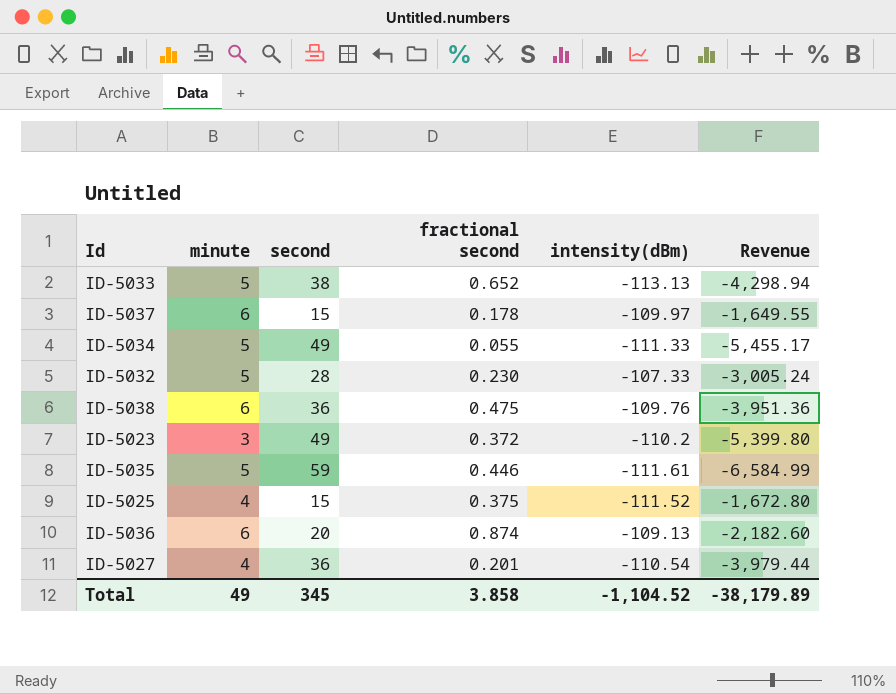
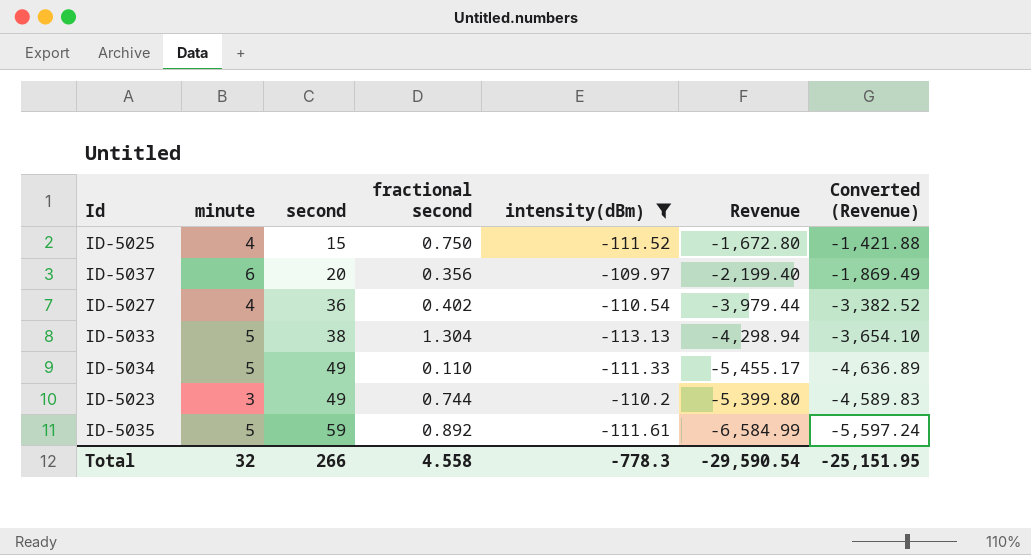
filter: none -> intensity(dBm) <= -109.97
row order: none -> second ascending
column Converted (Revenue) | formula: none -> [Revenue] * 0.85
ID-5025 | fractional second: 0.375 -> 0.750
ID-5037 | second: 15 -> 20
ID-5037 | fractional second: 0.178 -> 0.356
ID-5037 | Revenue: -1,649.55 -> -2,199.40
ID-5027 | fractional second: 0.201 -> 0.402
ID-5033 | fractional second: 0.652 -> 1.304
ID-5034 | fractional second: 0.055 -> 0.110
ID-5023 | fractional second: 0.372 -> 0.744
ID-5035 | fractional second: 0.446 -> 0.892
Total | minute: 49 -> 32
Total | second: 345 -> 266
Total | fractional second: 3.858 -> 4.558
Total | intensity(dBm): -1,104.52 -> -778.3
Total | Revenue: -38,179.89 -> -29,590.54

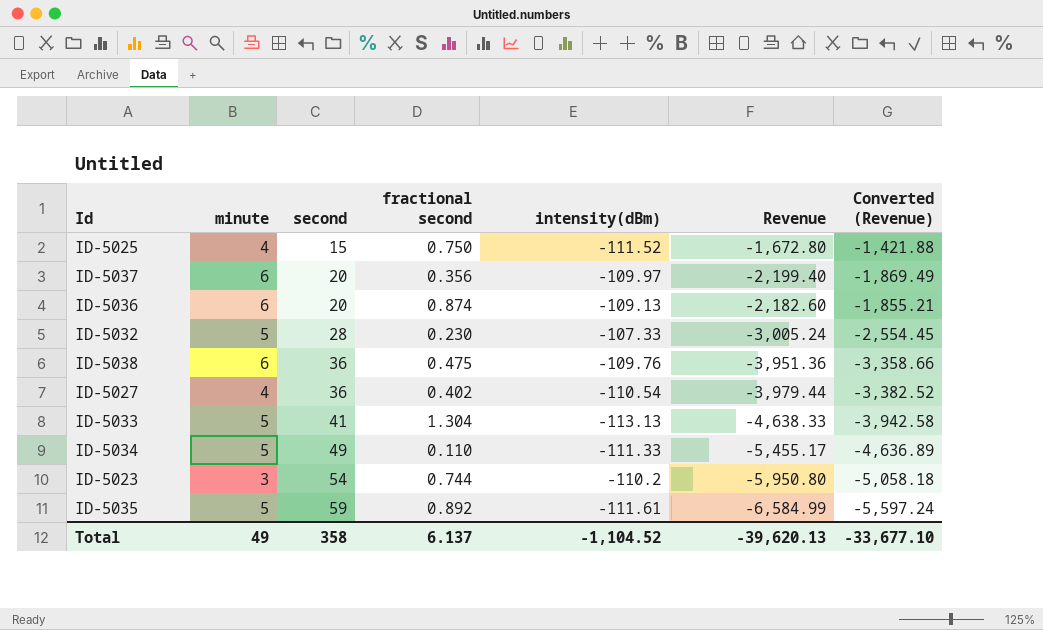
filter: intensity(dBm) <= -109.97 -> none
ID-5033 | second: 38 -> 41
ID-5033 | Revenue: -4,298.94 -> -4,638.33
ID-5033 | Converted (Revenue): -3,654.10 -> -3,942.58
ID-5023 | second: 49 -> 54
ID-5023 | Revenue: -5,399.80 -> -5,950.80
ID-5023 | Converted (Revenue): -4,589.83 -> -5,058.18
Total | minute: 32 -> 49
Total | second: 266 -> 358
Total | fractional second: 4.558 -> 6.137
Total | intensity(dBm): -778.3 -> -1,104.52
Total | Revenue: -29,590.54 -> -39,620.13
Total | Converted (Revenue): -25,151.95 -> -33,677.10

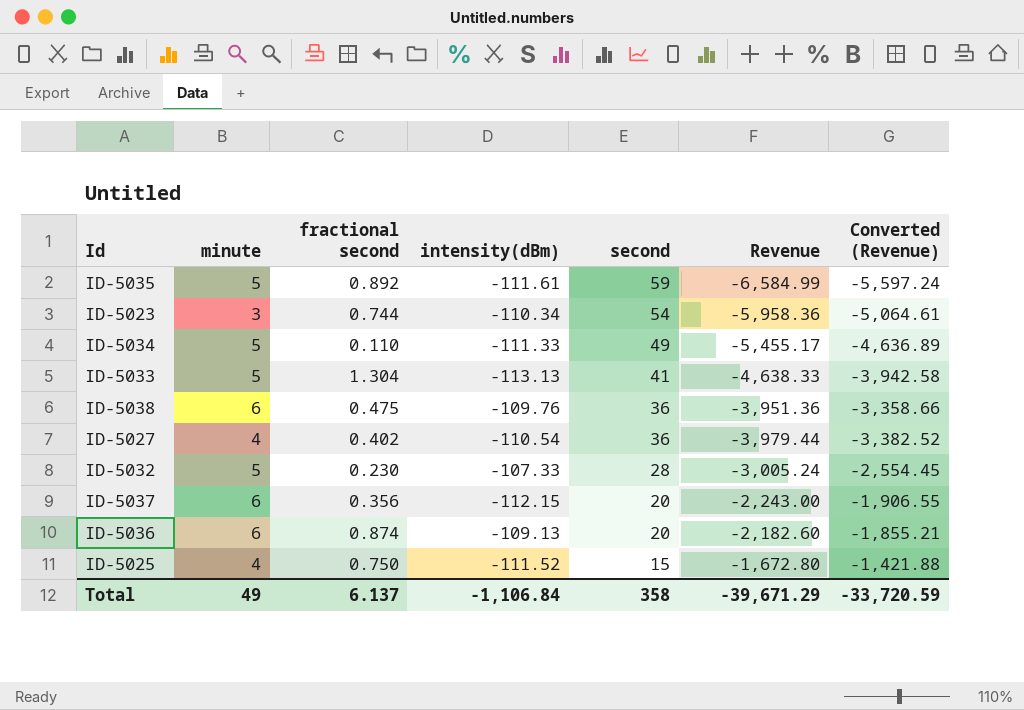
row order: second ascending -> second descending
column second | position: 3 -> 5
ID-5023 | intensity(dBm): -110.2 -> -110.34
ID-5023 | Revenue: -5,950.80 -> -5,958.36
ID-5023 | Converted (Revenue): -5,058.18 -> -5,064.61
ID-5037 | intensity(dBm): -109.97 -> -112.15
ID-5037 | Revenue: -2,199.40 -> -2,243.00
ID-5037 | Converted (Revenue): -1,869.49 -> -1,906.55
Total | intensity(dBm): -1,104.52 -> -1,106.84
Total | Revenue: -39,620.13 -> -39,671.29
Total | Converted (Revenue): -33,677.10 -> -33,720.59

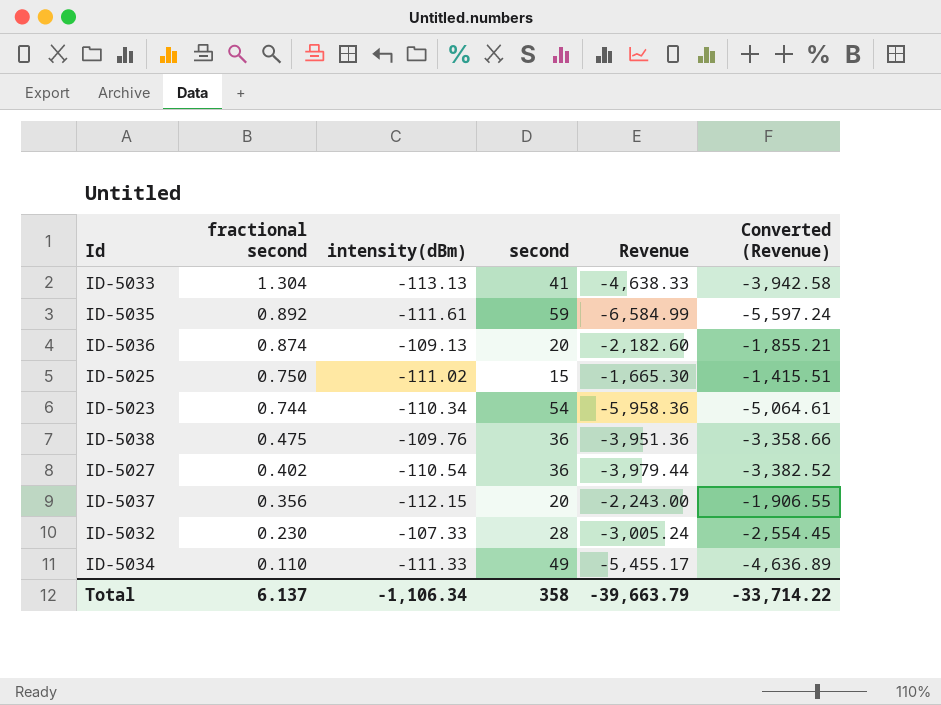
row order: second descending -> fractional second descending
column minute | position: 2 -> none
ID-5025 | intensity(dBm): -111.52 -> -111.02
ID-5025 | Revenue: -1,672.80 -> -1,665.30
ID-5025 | Converted (Revenue): -1,421.88 -> -1,415.51
Total | intensity(dBm): -1,106.84 -> -1,106.34
Total | Revenue: -39,671.29 -> -39,663.79
Total | Converted (Revenue): -33,720.59 -> -33,714.22

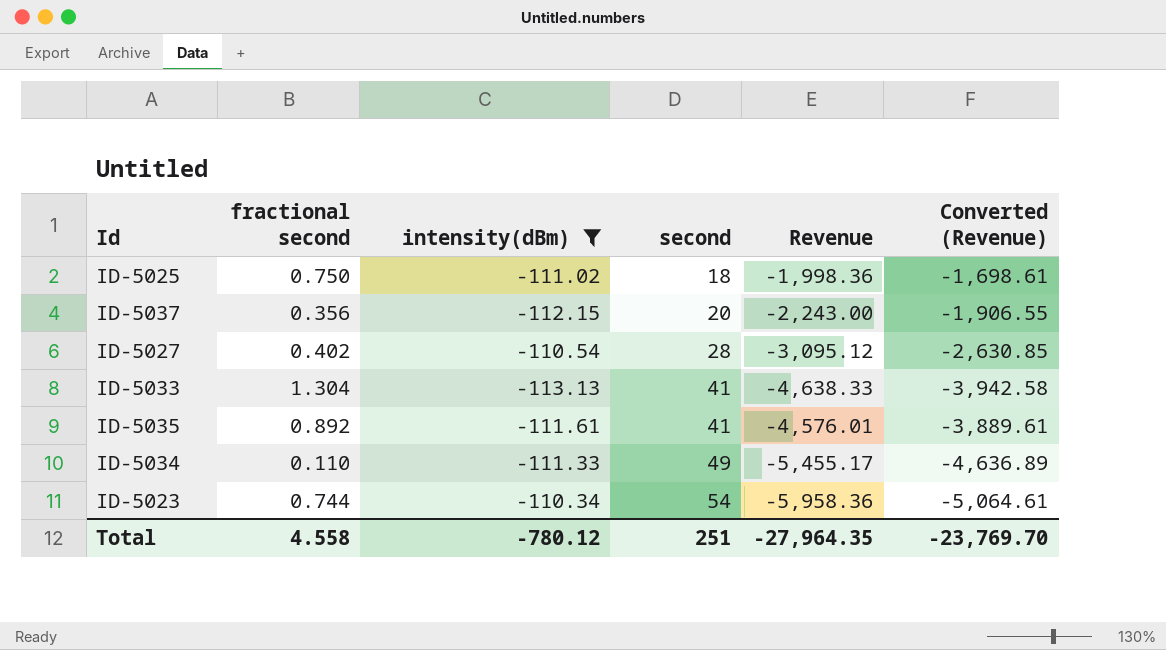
filter: none -> intensity(dBm) <= -110.34
row order: fractional second descending -> second ascending
ID-5025 | second: 15 -> 18
ID-5025 | Revenue: -1,665.30 -> -1,998.36
ID-5025 | Converted (Revenue): -1,415.51 -> -1,698.61
ID-5027 | second: 36 -> 28
ID-5027 | Revenue: -3,979.44 -> -3,095.12
ID-5027 | Converted (Revenue): -3,382.52 -> -2,630.85
ID-5035 | second: 59 -> 41
ID-5035 | Revenue: -6,584.99 -> -4,576.01
ID-5035 | Converted (Revenue): -5,597.24 -> -3,889.61
Total | fractional second: 6.137 -> 4.558
Total | intensity(dBm): -1,106.34 -> -780.12
Total | second: 358 -> 251
Total | Revenue: -39,663.79 -> -27,964.35
Total | Converted (Revenue): -33,714.22 -> -23,769.70

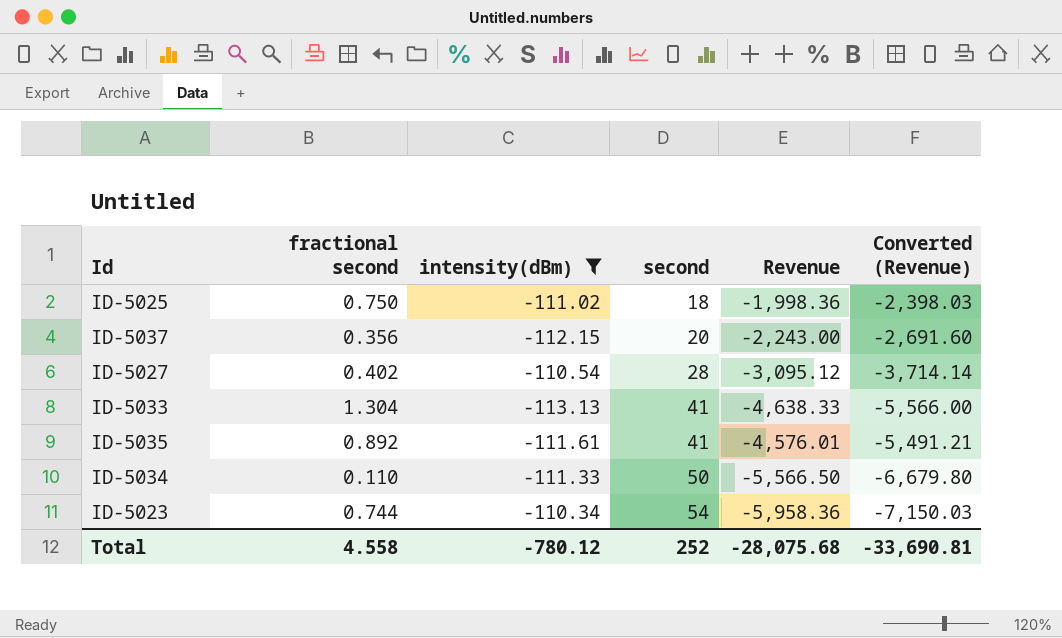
column Converted (Revenue) | formula: [Revenue] * 0.85 -> [Revenue] * 1.2
ID-5034 | second: 49 -> 50
ID-5034 | Revenue: -5,455.17 -> -5,566.50
Total | second: 251 -> 252
Total | Revenue: -27,964.35 -> -28,075.68
Total | Converted (Revenue): -23,769.70 -> -33,690.81

